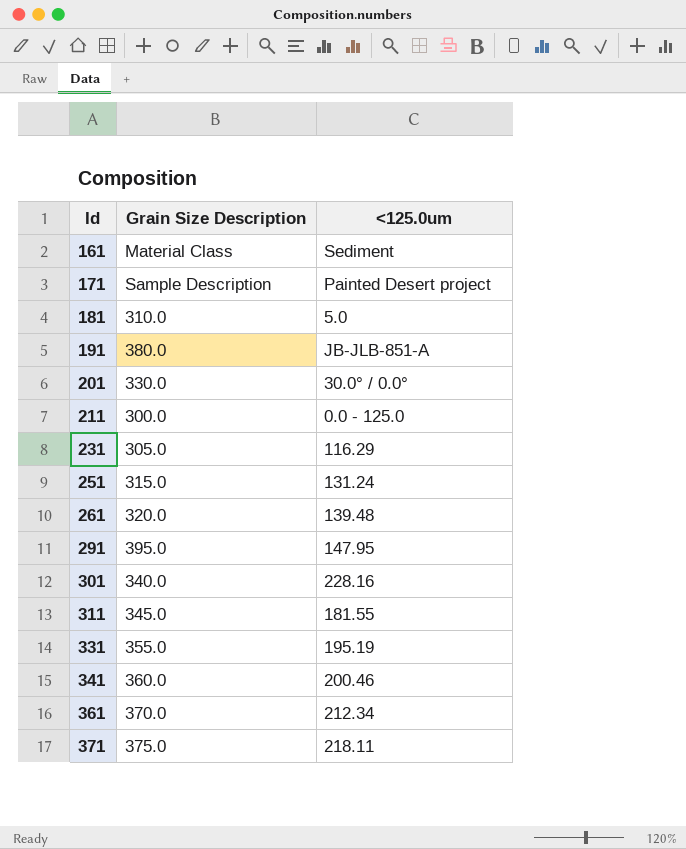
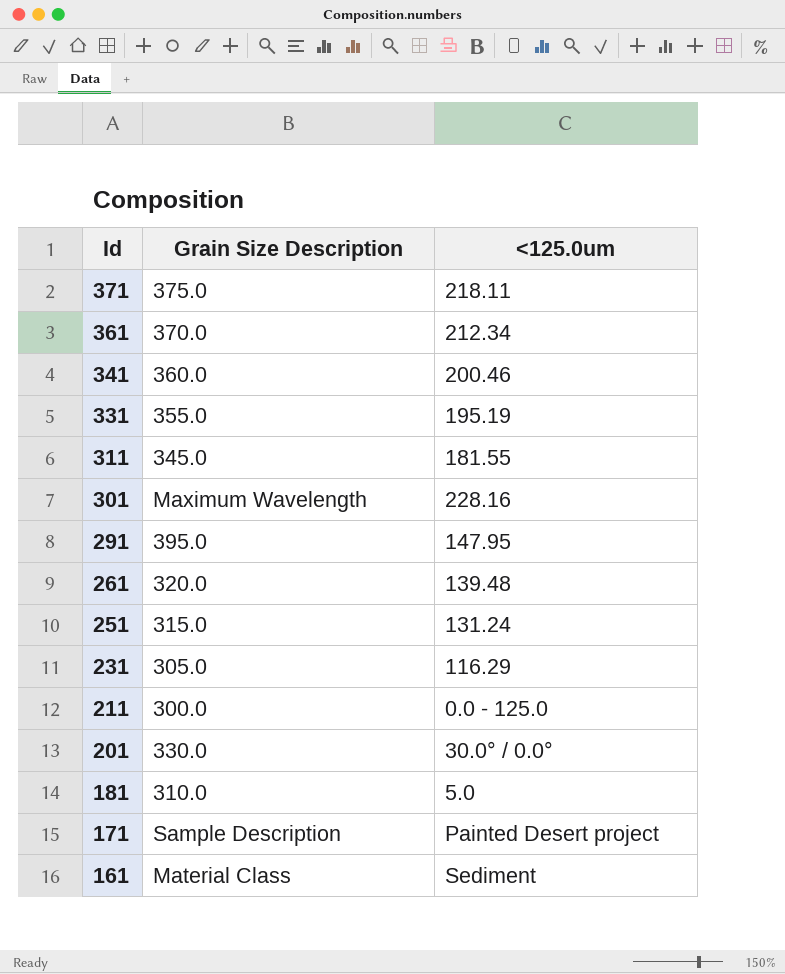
row order: Id ascending -> Id descending
row 191: 380.0 | JB-JLB-851-A -> none
301 | Grain Size Description: 340.0 -> Maximum Wavelength

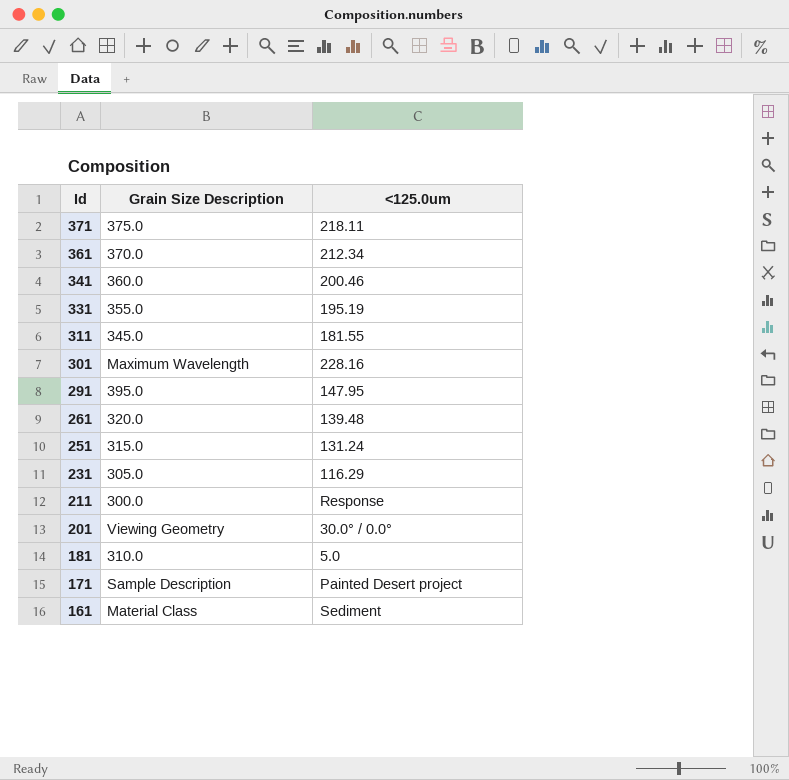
211 | <125.0um: 0.0 - 125.0 -> Response
201 | Grain Size Description: 330.0 -> Viewing Geometry

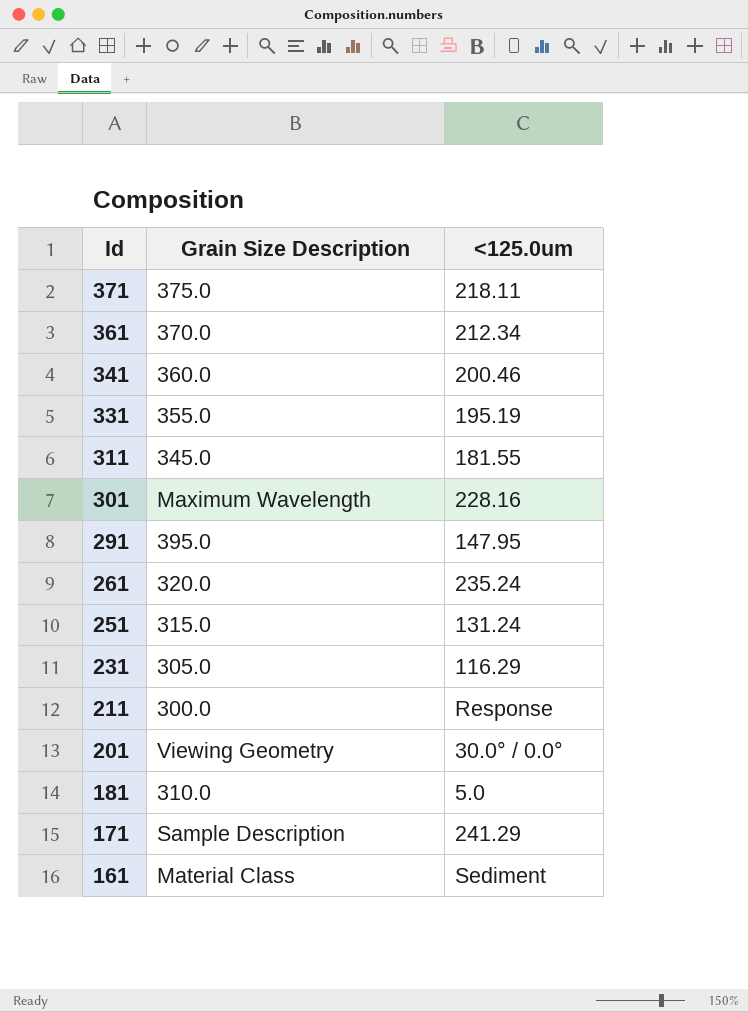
261 | <125.0um: 139.48 -> 235.24
171 | <125.0um: Painted Desert project -> 241.29

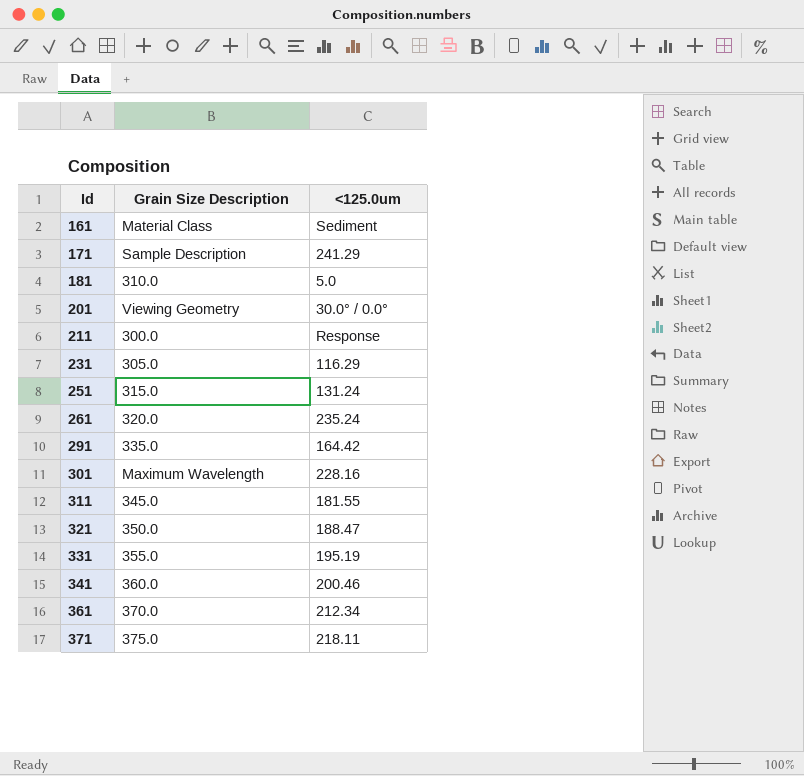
row order: Id descending -> Id ascending
291 | Grain Size Description: 395.0 -> 335.0
291 | <125.0um: 147.95 -> 164.42
row 321: none -> 350.0 | 188.47

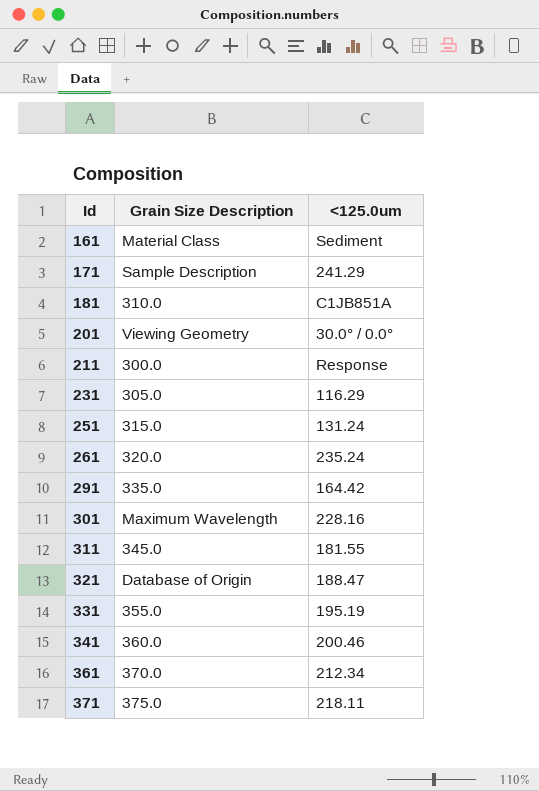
181 | <125.0um: 5.0 -> C1JB851A
321 | Grain Size Description: 350.0 -> Database of Origin

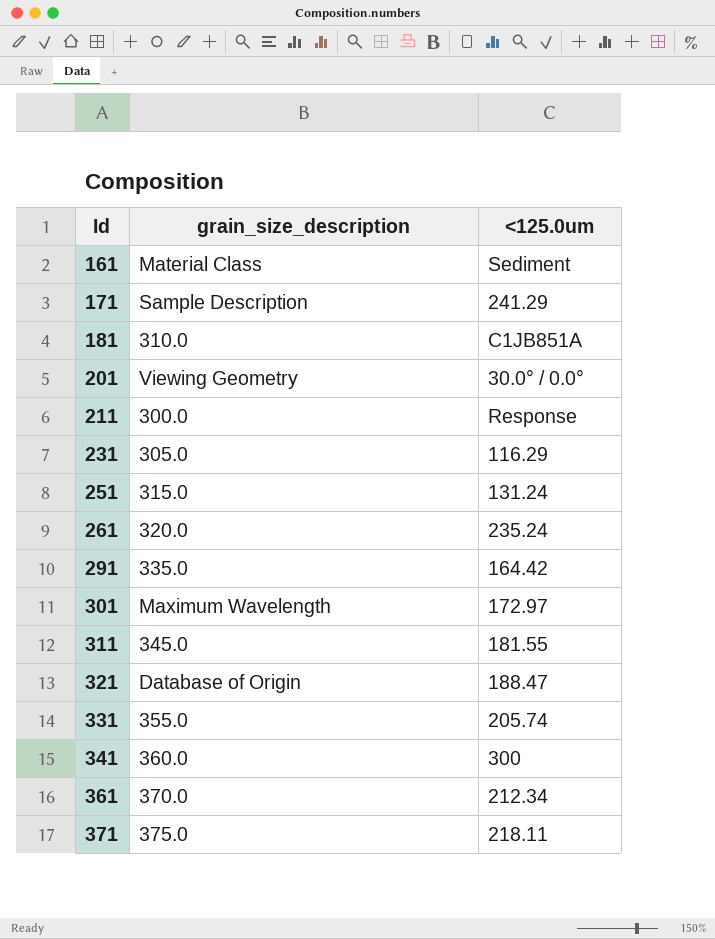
column name: Grain Size Description -> grain_size_description
301 | <125.0um: 228.16 -> 172.97
331 | <125.0um: 195.19 -> 205.74
341 | <125.0um: 200.46 -> 300

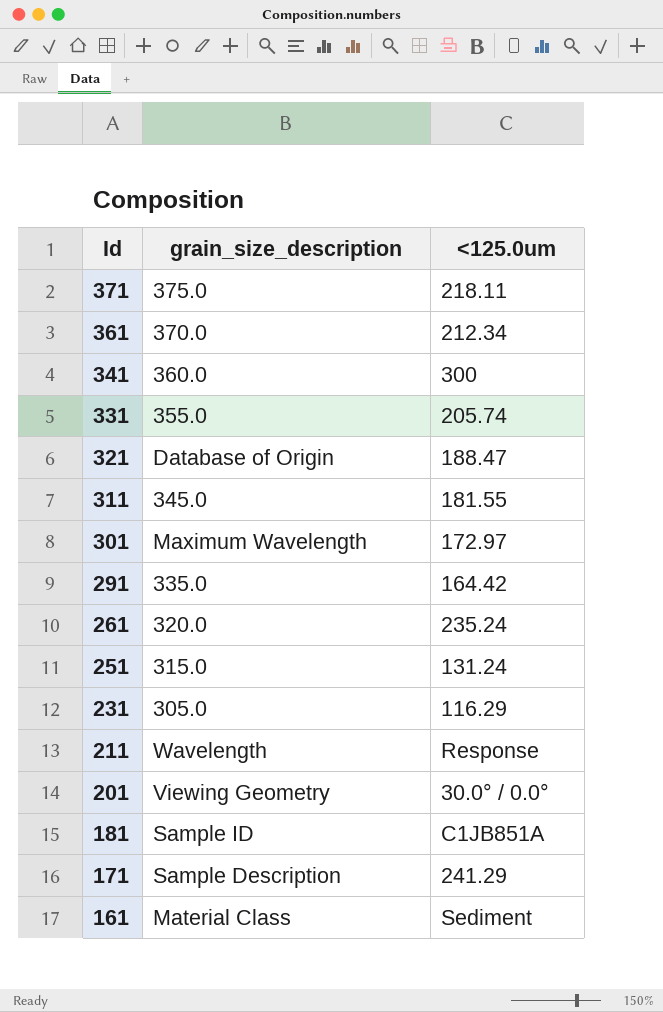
row order: Id ascending -> Id descending
211 | grain_size_description: 300.0 -> Wavelength
181 | grain_size_description: 310.0 -> Sample ID

